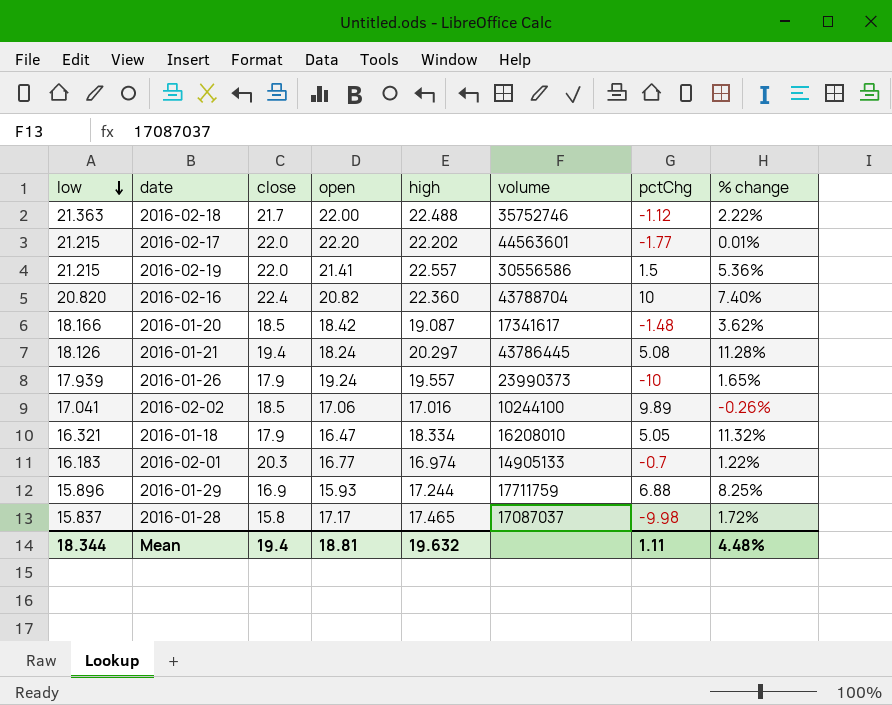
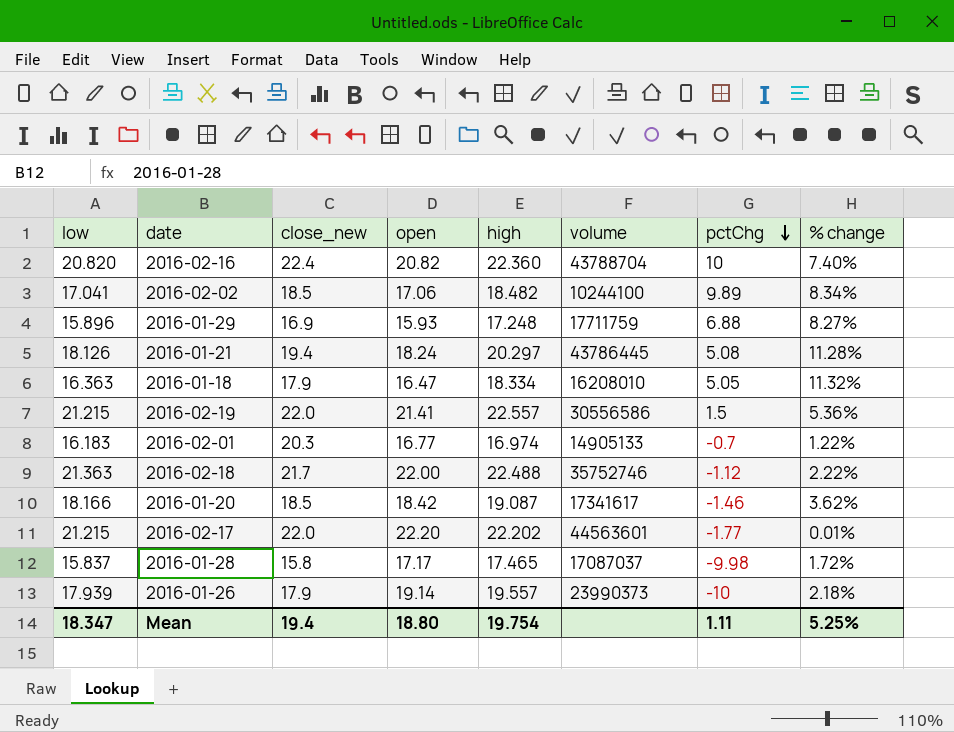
row order: low descending -> pctChg descending
column name: close -> close_new
2016-02-02 | high: 17.016 -> 18.482
2016-02-02 | % change: -0.26% -> 8.34%
2016-01-29 | high: 17.244 -> 17.248
2016-01-29 | % change: 8.25% -> 8.27%
2016-01-18 | low: 16.321 -> 16.363
2016-01-20 | pctChg: -1.48 -> -1.46
2016-01-26 | open: 19.24 -> 19.14
2016-01-26 | % change: 1.65% -> 2.18%
Mean | low: 18.344 -> 18.347
Mean | open: 18.81 -> 18.80
Mean | high: 19.632 -> 19.754
Mean | % change: 4.48% -> 5.25%

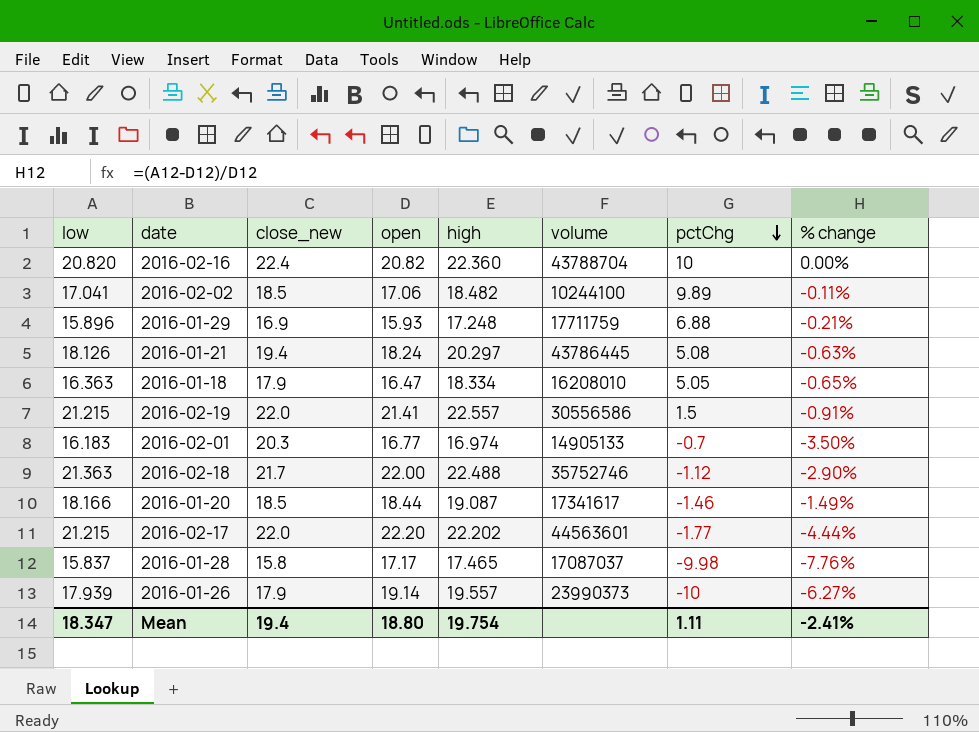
column % change | formula: ([high] - [open]) / [open] -> ([low] - [open]) / [open]
2016-01-20 | open: 18.42 -> 18.44
Mean | % change: 5.25% -> -2.41%

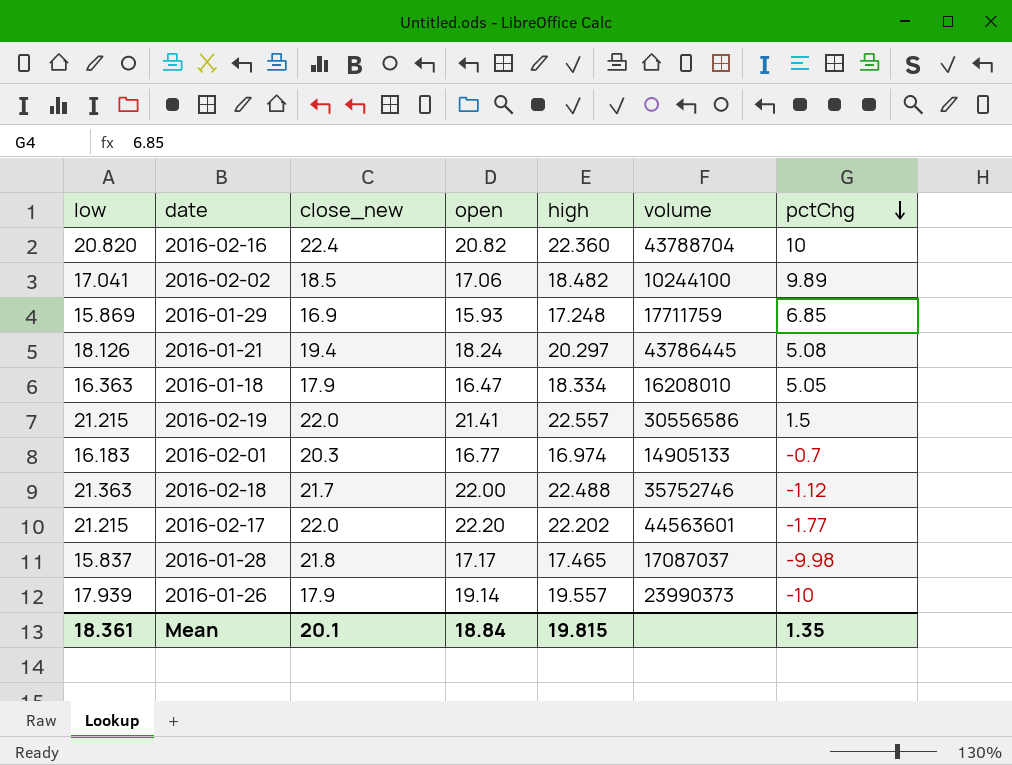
column % change | formula: ([low] - [open]) / [open] -> none
row 2016-01-20: 18.166 | 18.5 | 18.44 | 19.087 | 17341617 | -1.46 | -1.49% -> none
2016-01-29 | low: 15.896 -> 15.869
2016-01-29 | pctChg: 6.88 -> 6.85
2016-01-28 | close_new: 15.8 -> 21.8
Mean | low: 18.347 -> 18.361
Mean | close_new: 19.4 -> 20.1
Mean | open: 18.80 -> 18.84
Mean | high: 19.754 -> 19.815
Mean | pctChg: 1.11 -> 1.35

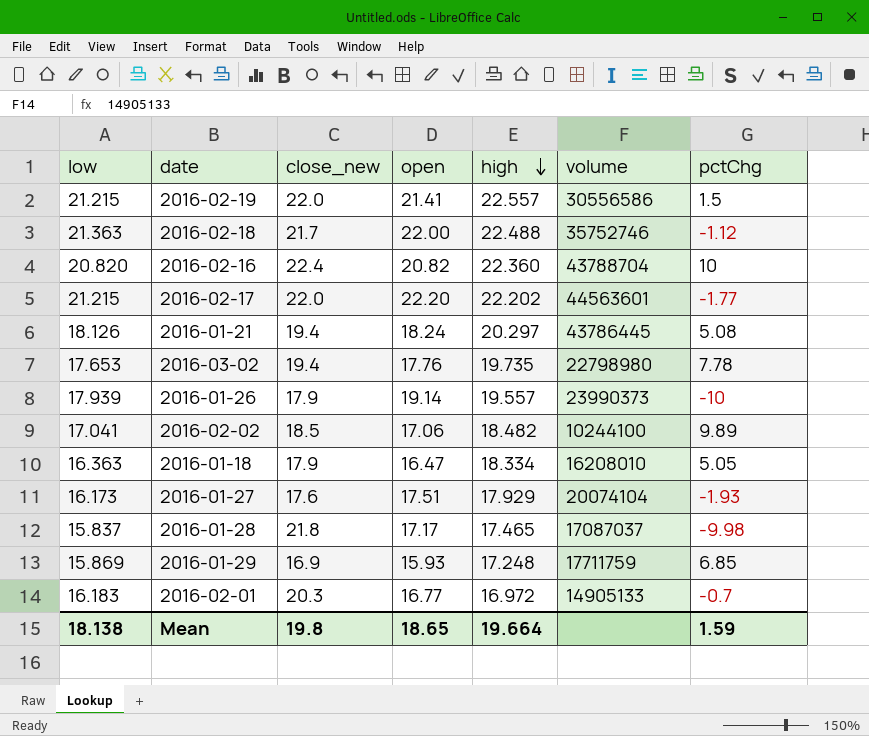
row order: pctChg descending -> high descending
row 2016-03-02: none -> 17.653 | 19.4 | 17.76 | 19.735 | 22798980 | 7.78
row 2016-01-27: none -> 16.173 | 17.6 | 17.51 | 17.929 | 20074104 | -1.93
2016-02-01 | high: 16.974 -> 16.972
Mean | low: 18.361 -> 18.138
Mean | close_new: 20.1 -> 19.8
Mean | open: 18.84 -> 18.65
Mean | high: 19.815 -> 19.664
Mean | pctChg: 1.35 -> 1.59

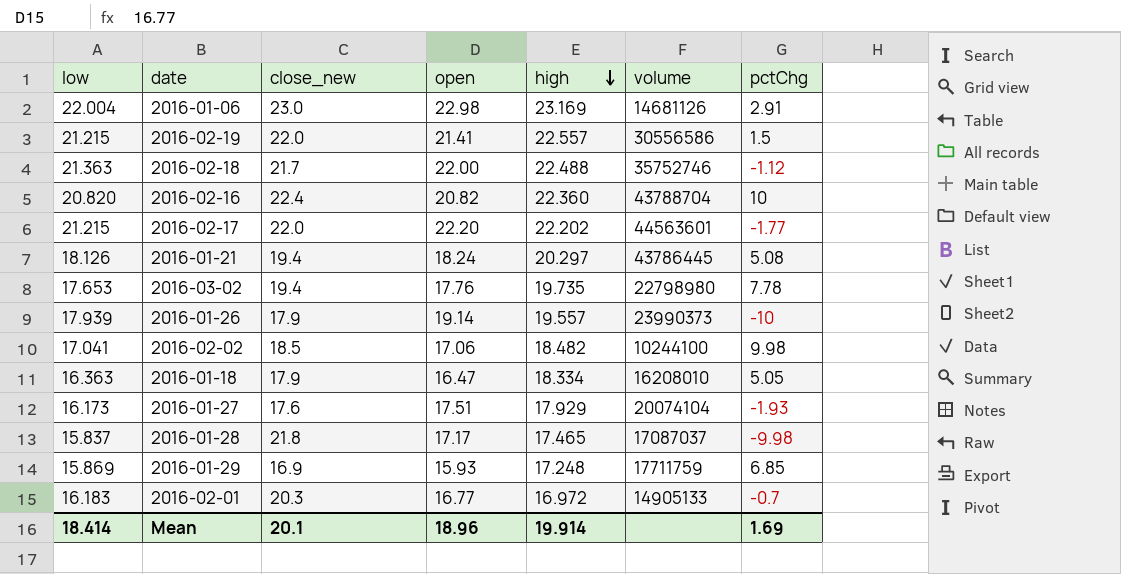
row 2016-01-06: none -> 22.004 | 23.0 | 22.98 | 23.169 | 14681126 | 2.91
2016-02-02 | pctChg: 9.89 -> 9.98
Mean | low: 18.138 -> 18.414
Mean | close_new: 19.8 -> 20.1
Mean | open: 18.65 -> 18.96
Mean | high: 19.664 -> 19.914
Mean | pctChg: 1.59 -> 1.69

